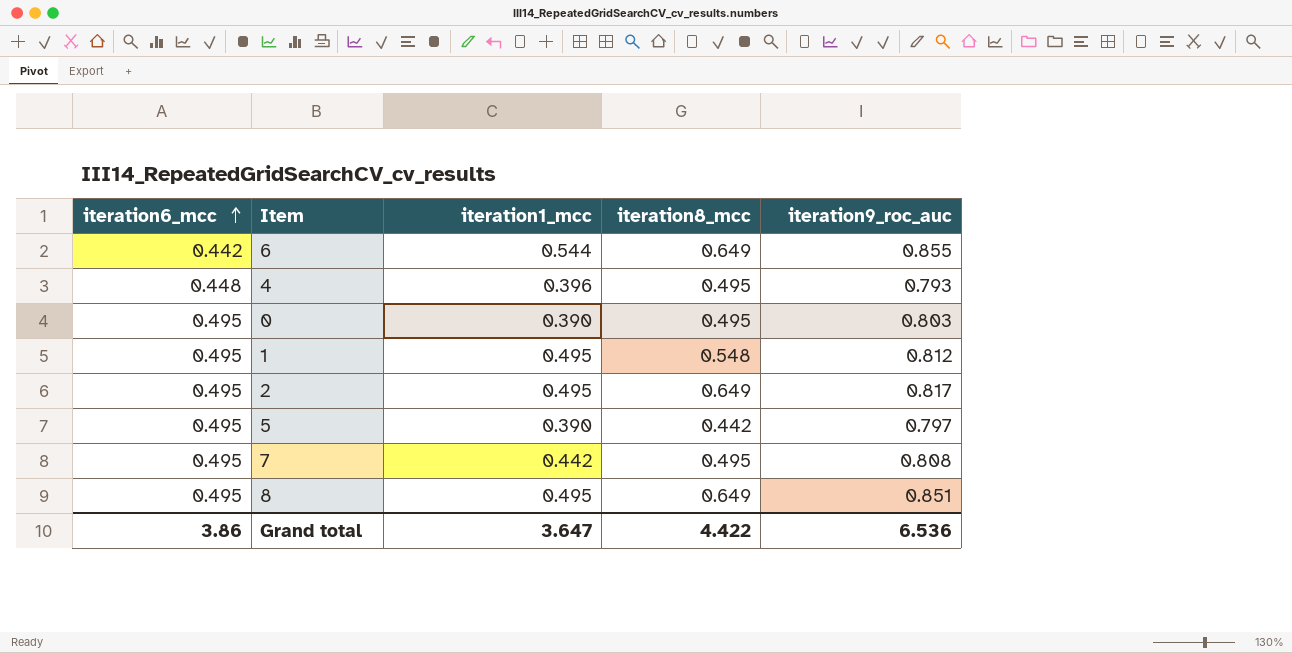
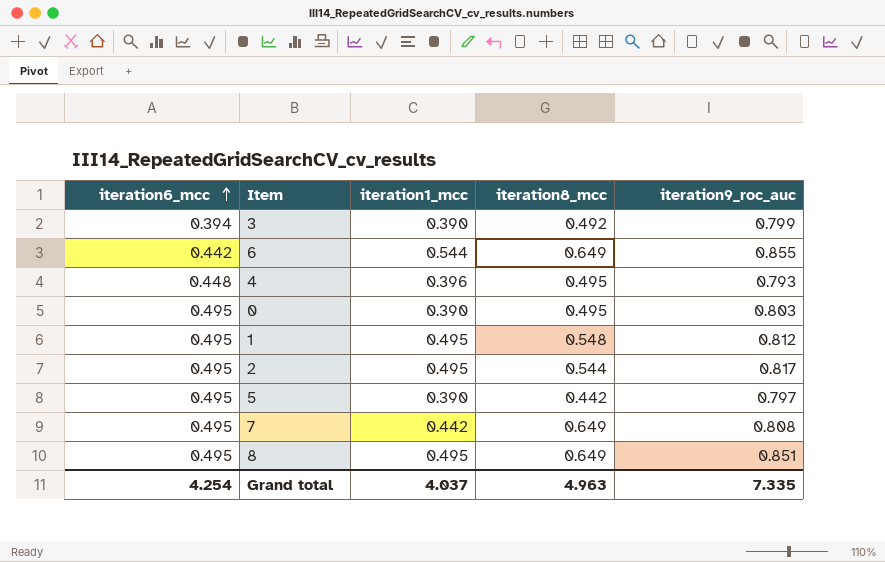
row 3: none -> 0.394 | 0.390 | 0.492 | 0.799
2 | iteration8_mcc: 0.649 -> 0.544
7 | iteration8_mcc: 0.495 -> 0.649
Grand total | iteration6_mcc: 3.86 -> 4.254
Grand total | iteration1_mcc: 3.647 -> 4.037
Grand total | iteration8_mcc: 4.422 -> 4.963
Grand total | iteration9_roc_auc: 6.536 -> 7.335

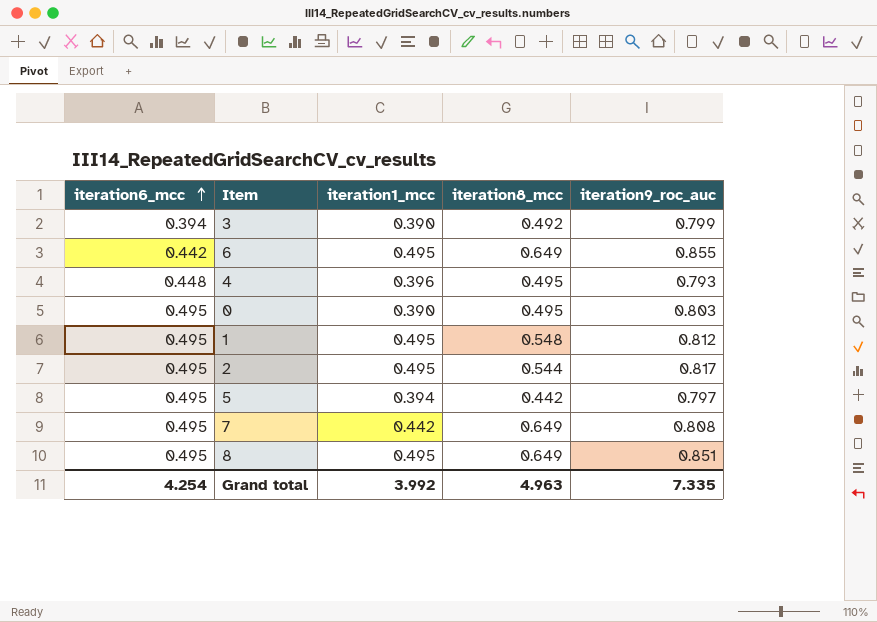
6 | iteration1_mcc: 0.544 -> 0.495
5 | iteration1_mcc: 0.390 -> 0.394
Grand total | iteration1_mcc: 4.037 -> 3.992

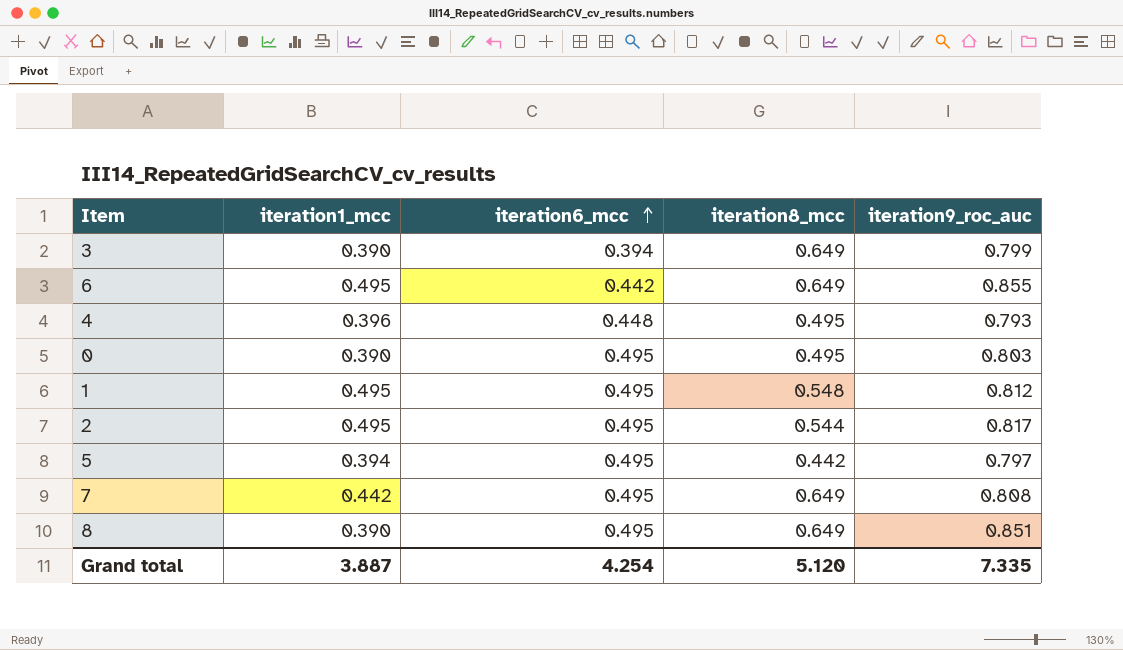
column iteration6_mcc | position: 1 -> 3
3 | iteration8_mcc: 0.492 -> 0.649
8 | iteration1_mcc: 0.495 -> 0.390
Grand total | iteration1_mcc: 3.992 -> 3.887
Grand total | iteration8_mcc: 4.963 -> 5.120

